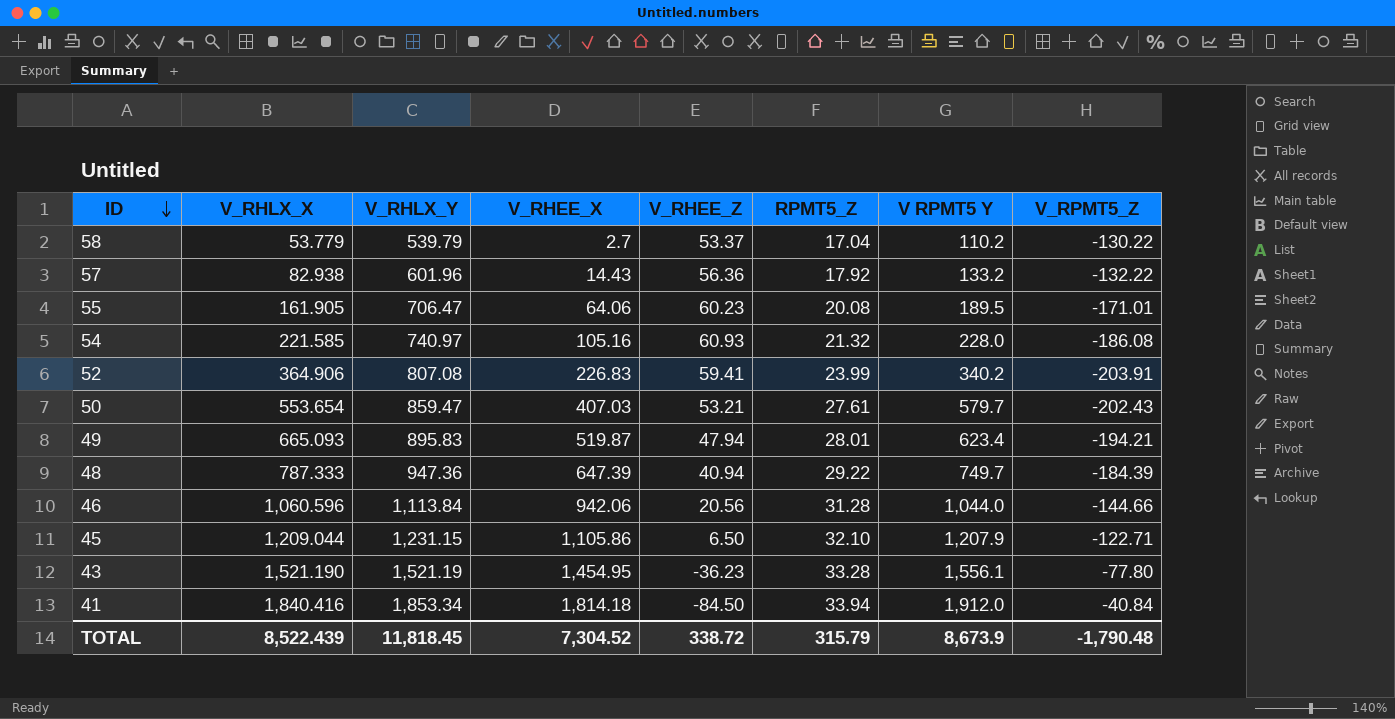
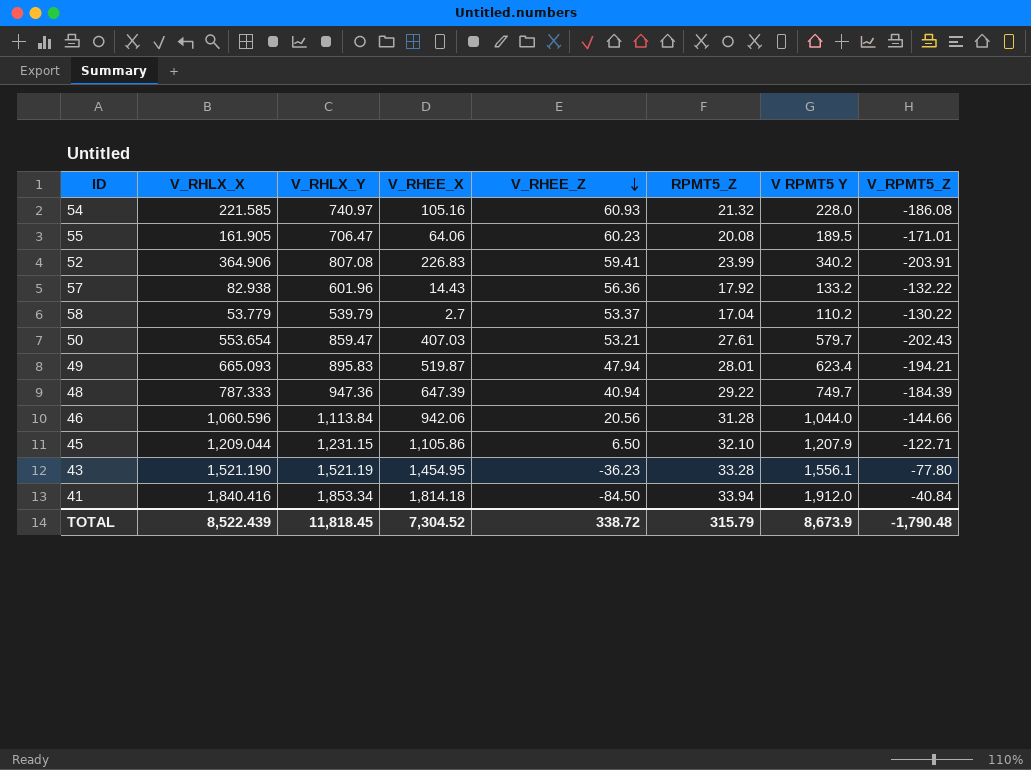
row order: ID descending -> V_RHEE_Z descending

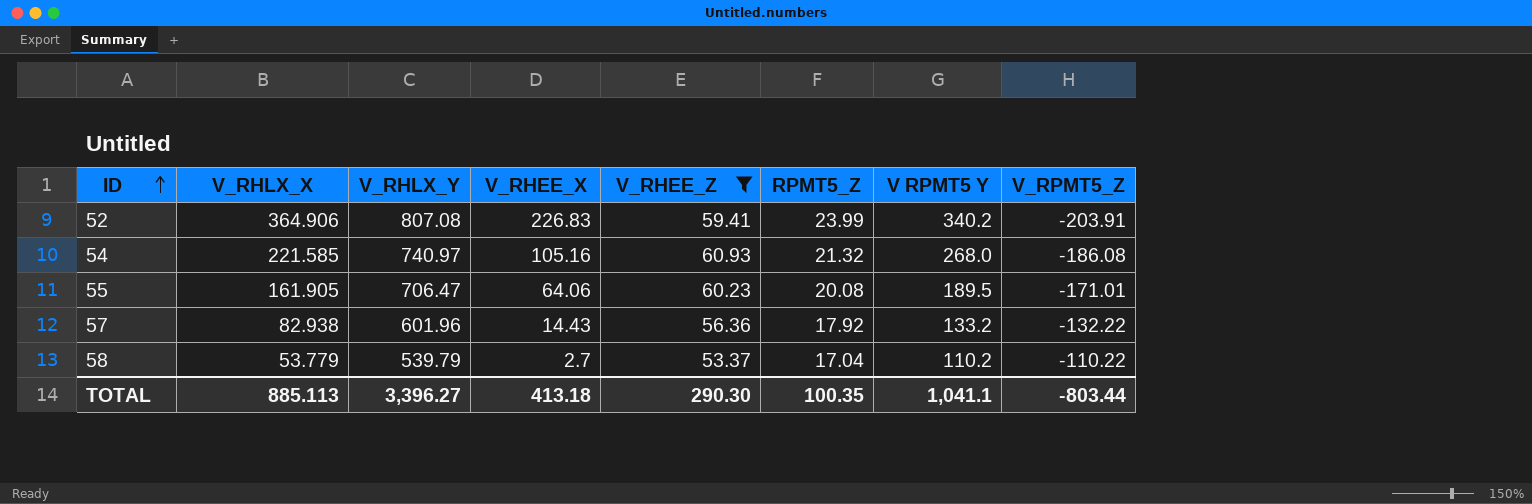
filter: none -> V_RHEE_Z >= 53.37
row order: V_RHEE_Z descending -> ID ascending
54 | V RPMT5 Y: 228.0 -> 268.0
58 | V_RPMT5_Z: -130.22 -> -110.22
TOTAL | V_RHLX_X: 8,522.439 -> 885.113
TOTAL | V_RHLX_Y: 11,818.45 -> 3,396.27
TOTAL | V_RHEE_X: 7,304.52 -> 413.18
TOTAL | V_RHEE_Z: 338.72 -> 290.30
TOTAL | RPMT5_Z: 315.79 -> 100.35
TOTAL | V RPMT5 Y: 8,673.9 -> 1,041.1
TOTAL | V_RPMT5_Z: -1,790.48 -> -803.44

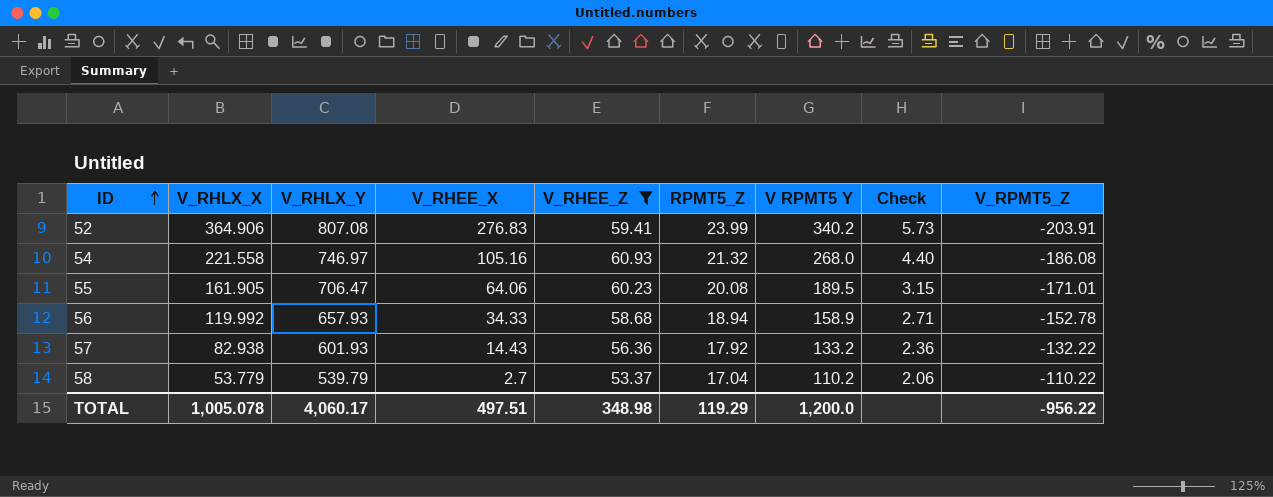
column Check | formula: none -> [V RPMT5 Y] / [V_RHEE_Z]
52 | V_RHEE_X: 226.83 -> 276.83
54 | V_RHLX_X: 221.585 -> 221.558
54 | V_RHLX_Y: 740.97 -> 746.97
row 56: none -> 119.992 | 657.93 | 34.33 | 58.68 | 18.94 | 158.9 | 2.71 | -152.78
57 | V_RHLX_Y: 601.96 -> 601.93
TOTAL | V_RHLX_X: 885.113 -> 1,005.078
TOTAL | V_RHLX_Y: 3,396.27 -> 4,060.17
TOTAL | V_RHEE_X: 413.18 -> 497.51
TOTAL | V_RHEE_Z: 290.30 -> 348.98
TOTAL | RPMT5_Z: 100.35 -> 119.29
TOTAL | V RPMT5 Y: 1,041.1 -> 1,200.0
TOTAL | V_RPMT5_Z: -803.44 -> -956.22

